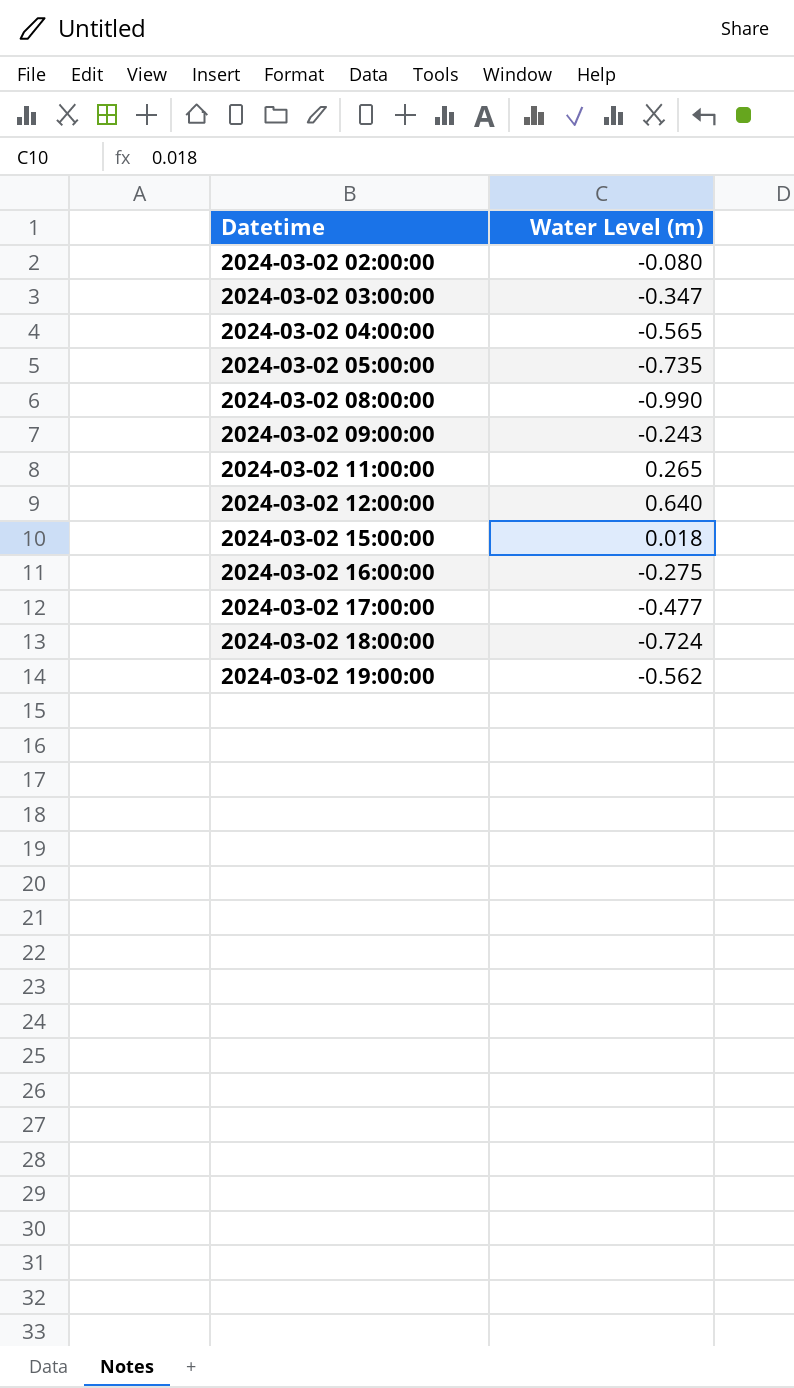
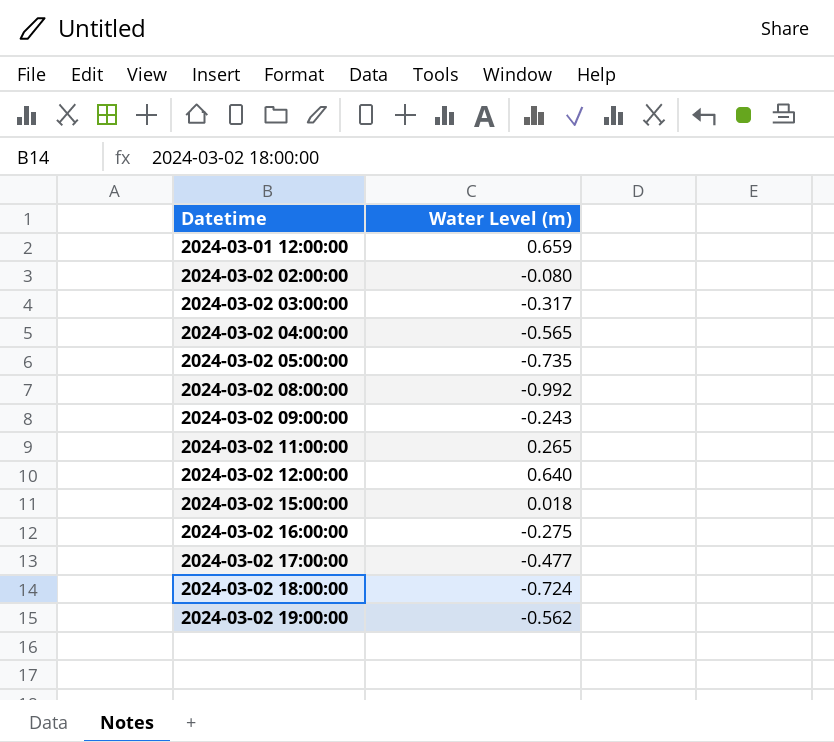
row 2024-03-01 12:00:00: none -> 0.659
2024-03-02 03:00:00 | Water Level (m): -0.347 -> -0.317
2024-03-02 08:00:00 | Water Level (m): -0.990 -> -0.992

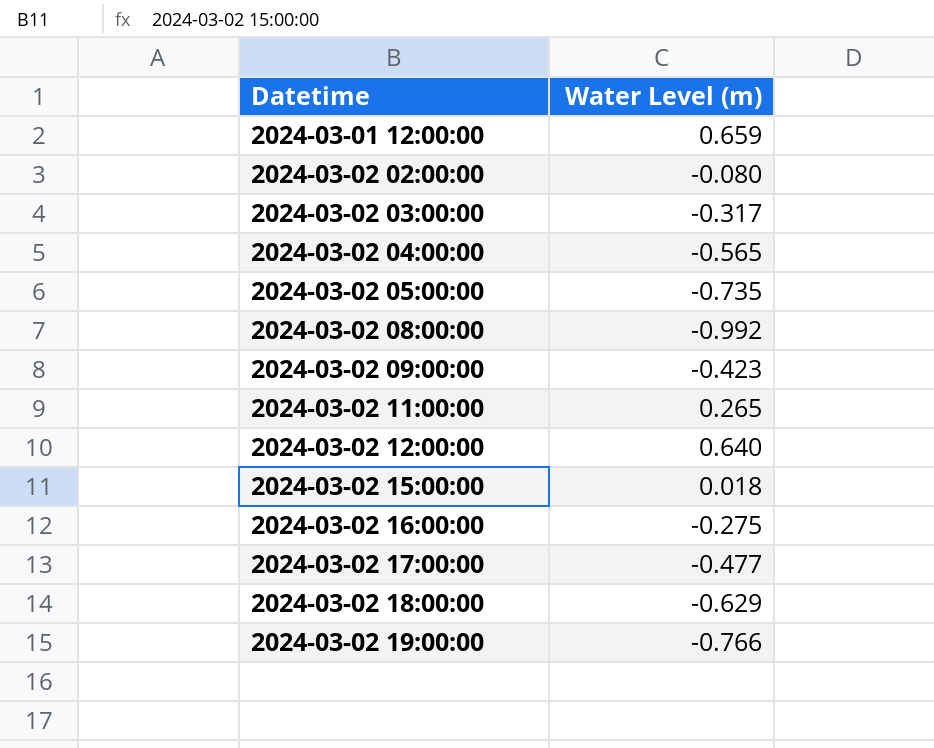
2024-03-02 09:00:00 | Water Level (m): -0.243 -> -0.423
2024-03-02 18:00:00 | Water Level (m): -0.724 -> -0.629
2024-03-02 19:00:00 | Water Level (m): -0.562 -> -0.766

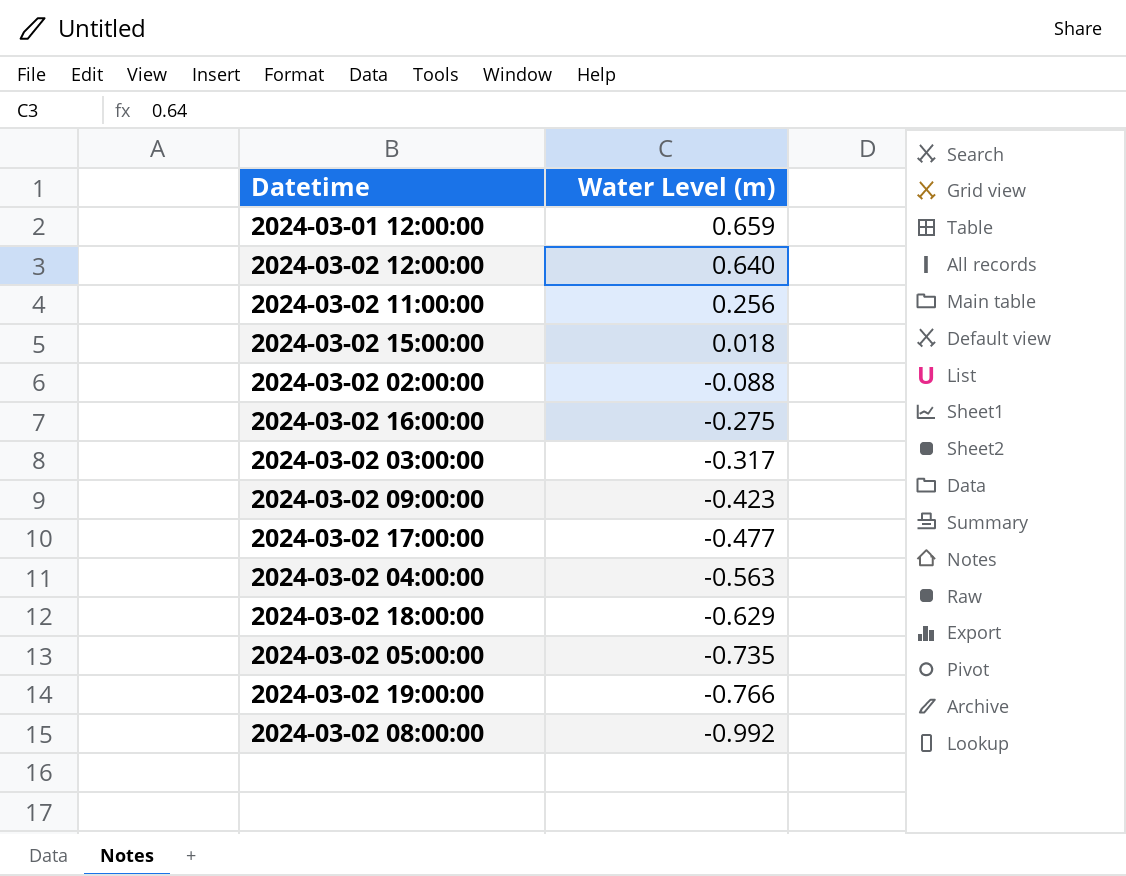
row order: Datetime ascending -> Water Level (m) descending
2024-03-02 11:00:00 | Water Level (m): 0.265 -> 0.256
2024-03-02 02:00:00 | Water Level (m): -0.080 -> -0.088
2024-03-02 04:00:00 | Water Level (m): -0.565 -> -0.563

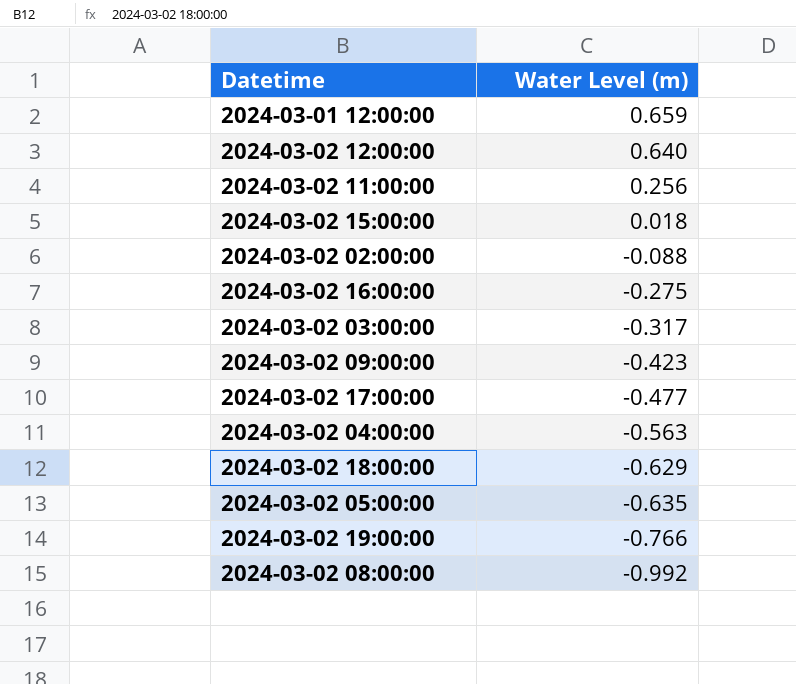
2024-03-02 05:00:00 | Water Level (m): -0.735 -> -0.635

